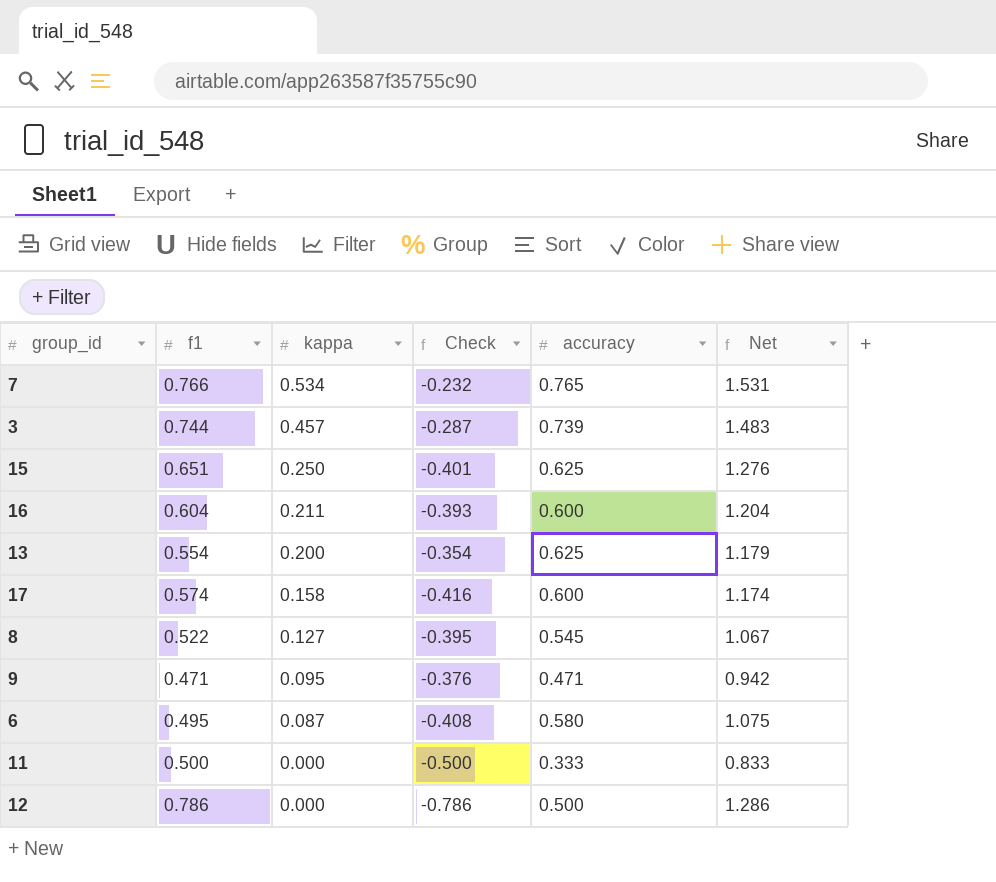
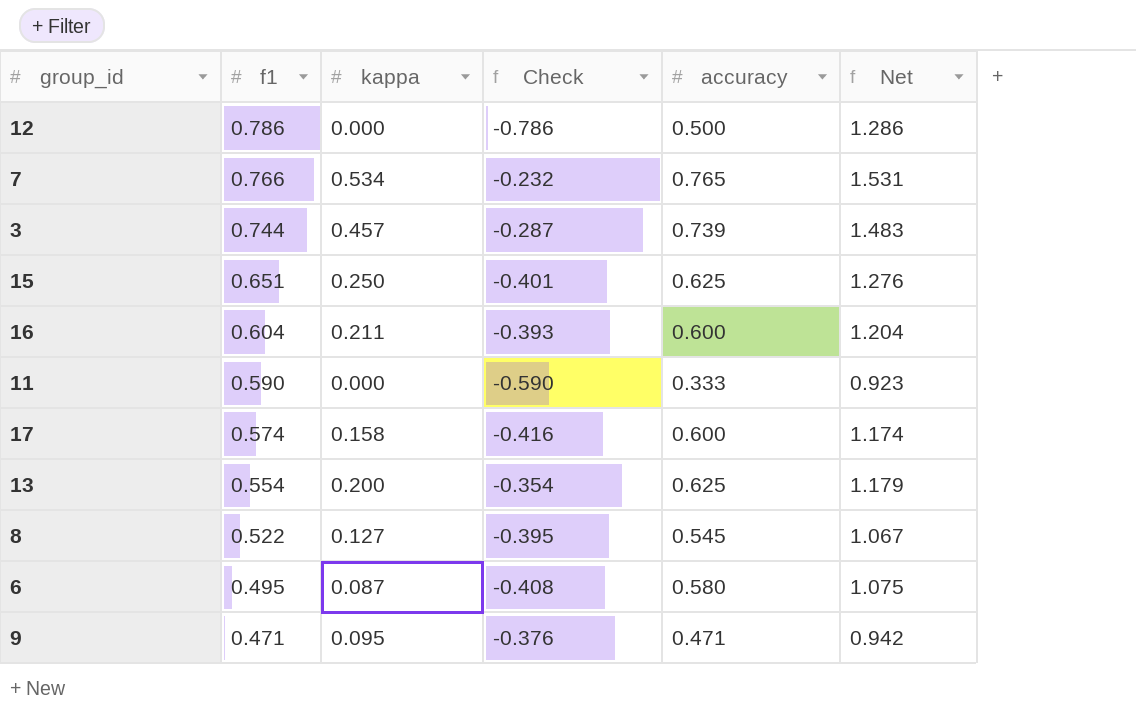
row order: kappa descending -> f1 descending
11 | f1: 0.500 -> 0.590
11 | Check: -0.500 -> -0.590
11 | Net: 0.833 -> 0.923

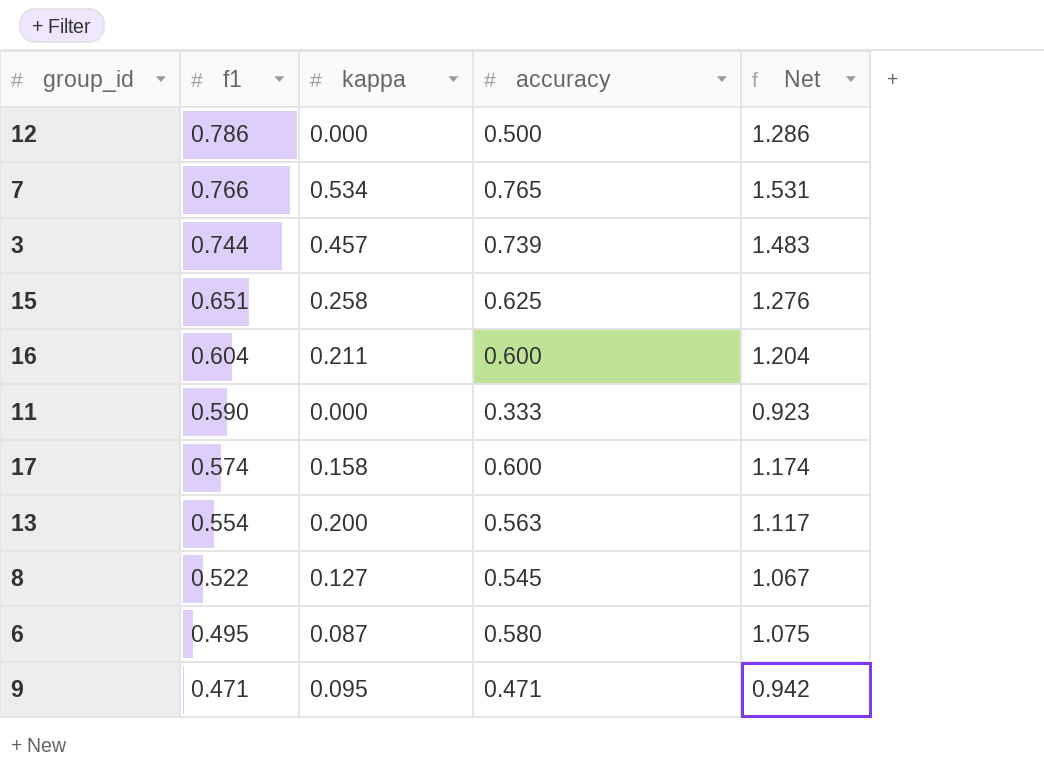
column Check | formula: [kappa] - [f1] -> none
15 | kappa: 0.250 -> 0.258
13 | accuracy: 0.625 -> 0.563
13 | Net: 1.179 -> 1.117

